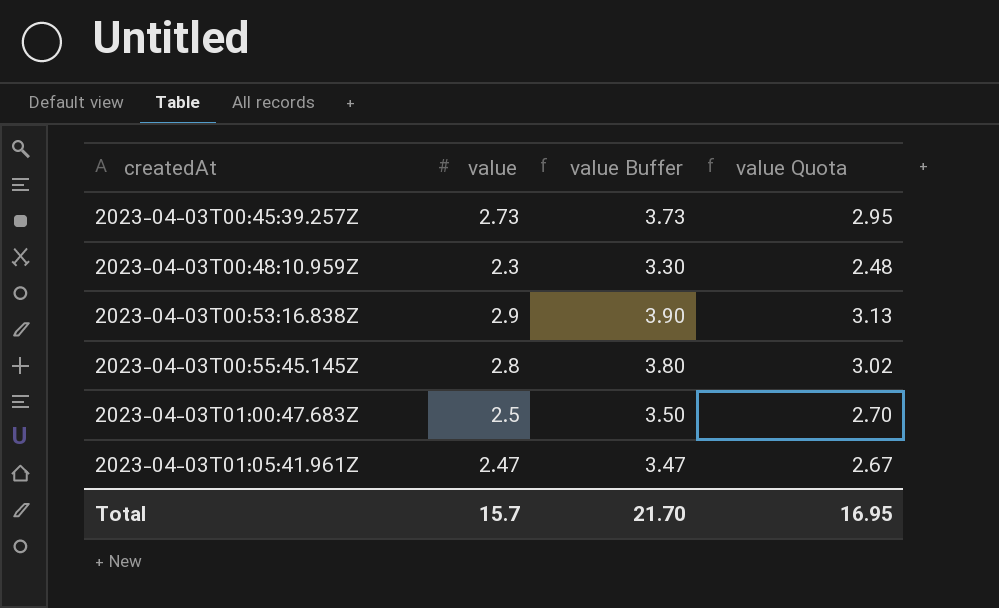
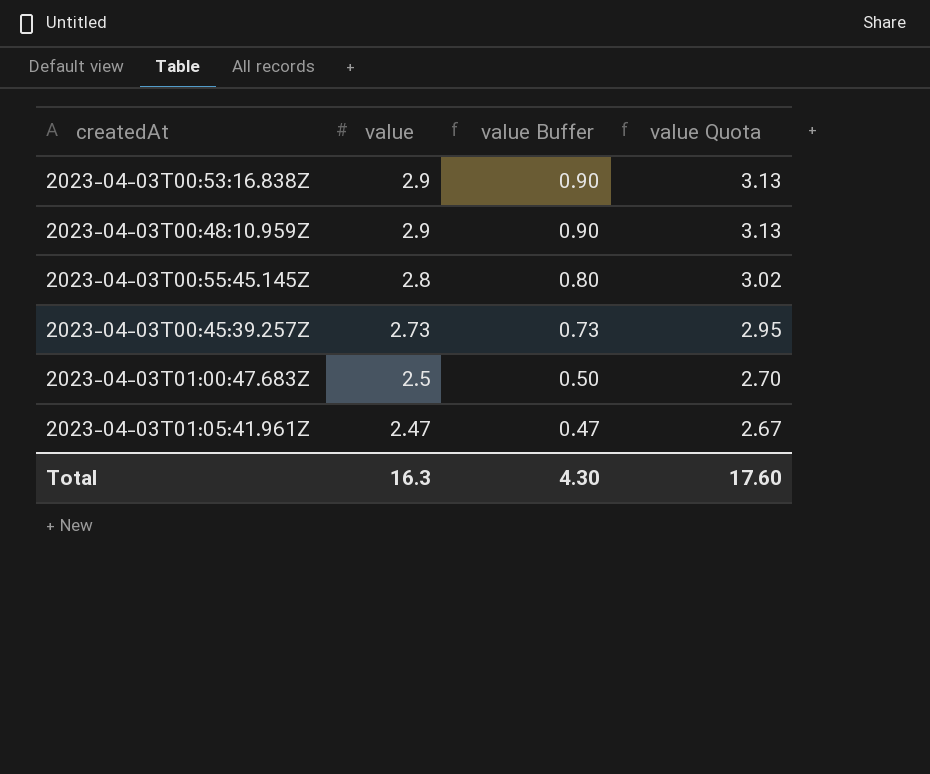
row order: createdAt ascending -> value descending
column value Buffer | formula: [value] + 1 -> [value] - 2
2023-04-03T00:48:10.959Z | value: 2.3 -> 2.9
2023-04-03T00:48:10.959Z | value Quota: 2.48 -> 3.13
Total | value: 15.7 -> 16.3
Total | value Buffer: 21.70 -> 4.30
Total | value Quota: 16.95 -> 17.60

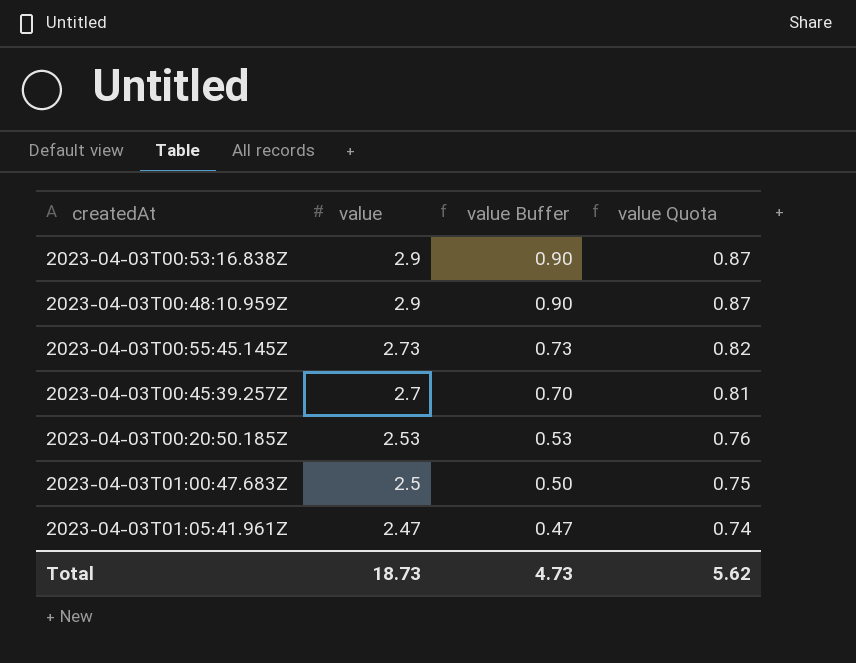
column value Quota | formula: [value] * 1.08 -> [value] * 0.3
2023-04-03T00:55:45.145Z | value: 2.8 -> 2.73
2023-04-03T00:55:45.145Z | value Buffer: 0.80 -> 0.73
2023-04-03T00:45:39.257Z | value: 2.73 -> 2.7
2023-04-03T00:45:39.257Z | value Buffer: 0.73 -> 0.70
row 2023-04-03T00:20:50.185Z: none -> 2.53 | 0.53 | 0.76
Total | value: 16.3 -> 18.73
Total | value Buffer: 4.30 -> 4.73
Total | value Quota: 17.60 -> 5.62

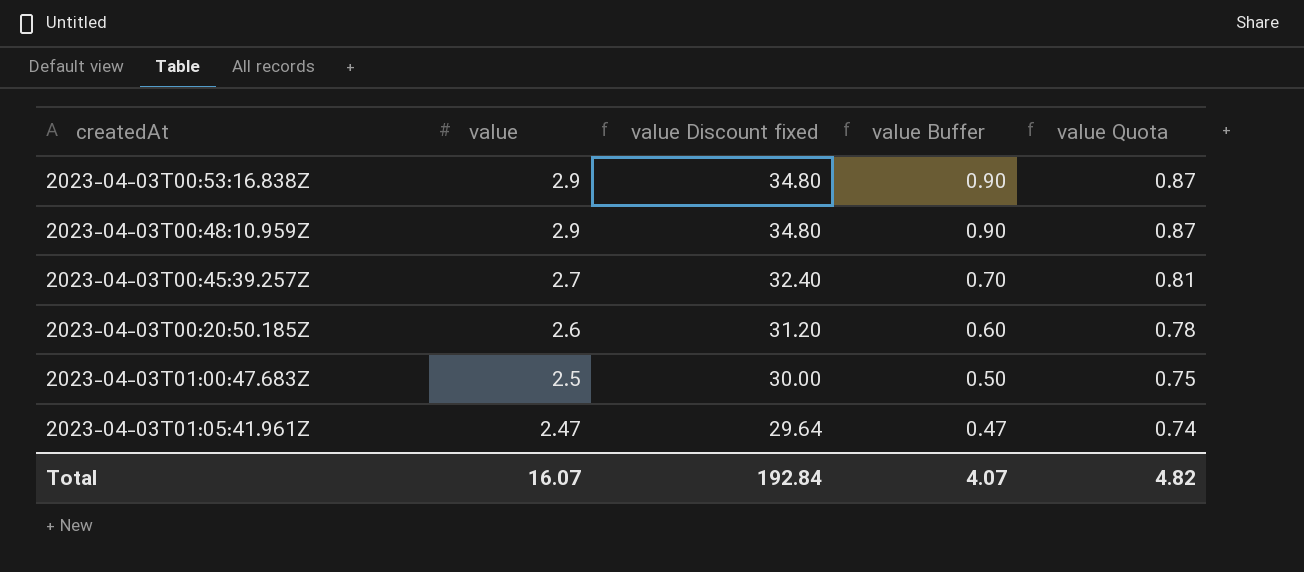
column value Discount fixed | formula: none -> [value] * 12
row 2023-04-03T00:55:45.145Z: 2.73 | 0.73 | 0.82 -> none
2023-04-03T00:20:50.185Z | value: 2.53 -> 2.6
2023-04-03T00:20:50.185Z | value Buffer: 0.53 -> 0.60
2023-04-03T00:20:50.185Z | value Quota: 0.76 -> 0.78
Total | value: 18.73 -> 16.07
Total | value Buffer: 4.73 -> 4.07
Total | value Quota: 5.62 -> 4.82

